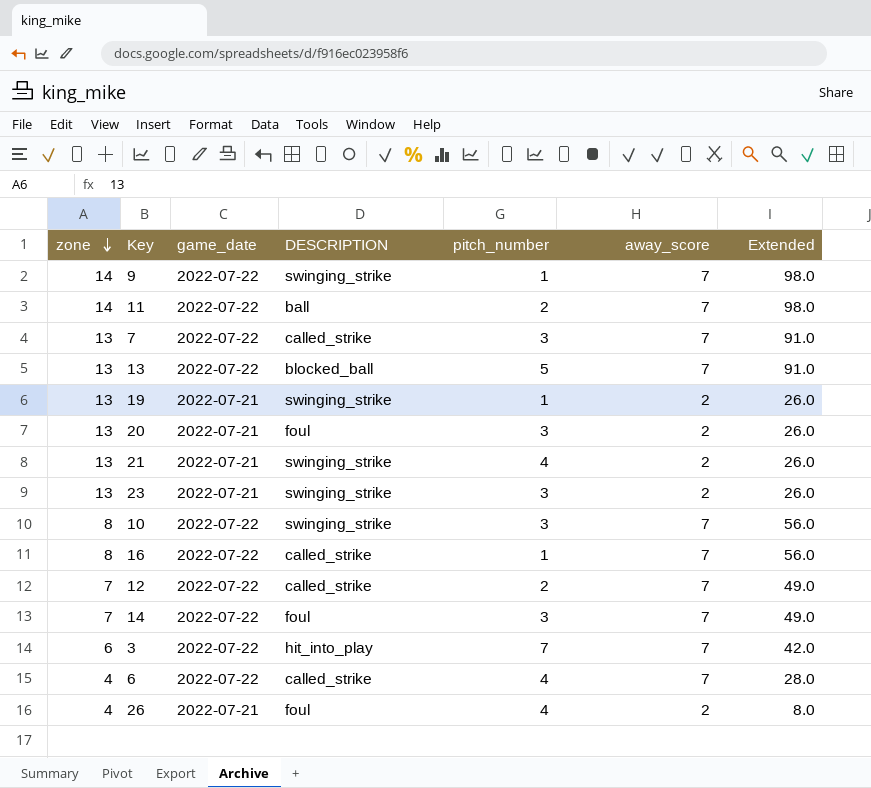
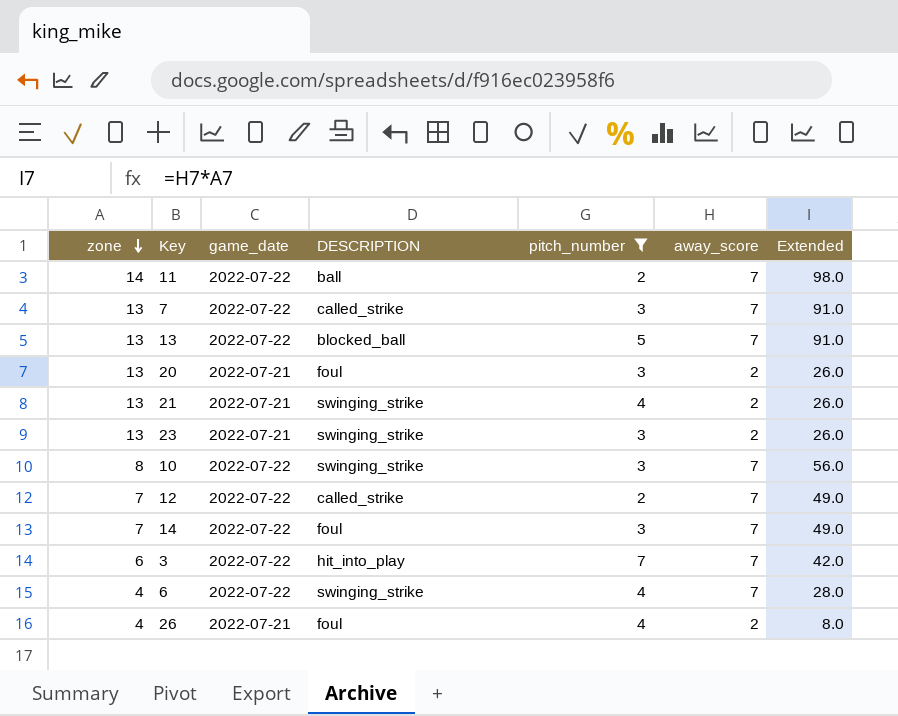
filter: none -> pitch_number != 1
6 | DESCRIPTION: called_strike -> swinging_strike

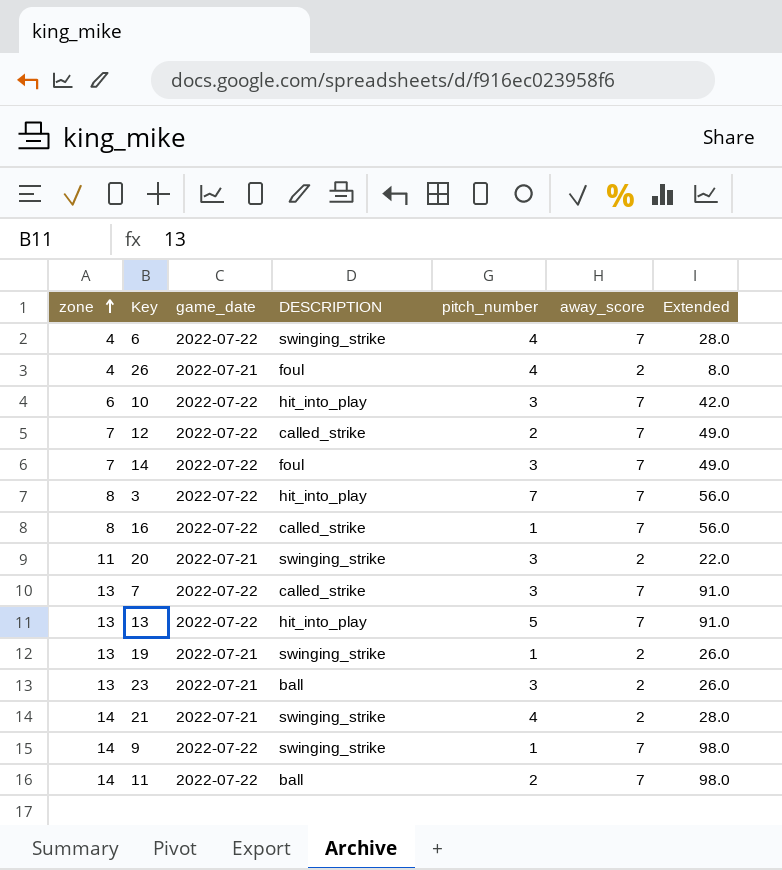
filter: pitch_number != 1 -> none
row order: zone descending -> zone ascending
10 | zone: 8 -> 6
10 | DESCRIPTION: swinging_strike -> hit_into_play
10 | Extended: 56.0 -> 42.0
3 | zone: 6 -> 8
3 | Extended: 42.0 -> 56.0
20 | zone: 13 -> 11
20 | DESCRIPTION: foul -> swinging_strike
20 | Extended: 26.0 -> 22.0
13 | DESCRIPTION: blocked_ball -> hit_into_play
23 | DESCRIPTION: swinging_strike -> ball
21 | zone: 13 -> 14
21 | Extended: 26.0 -> 28.0

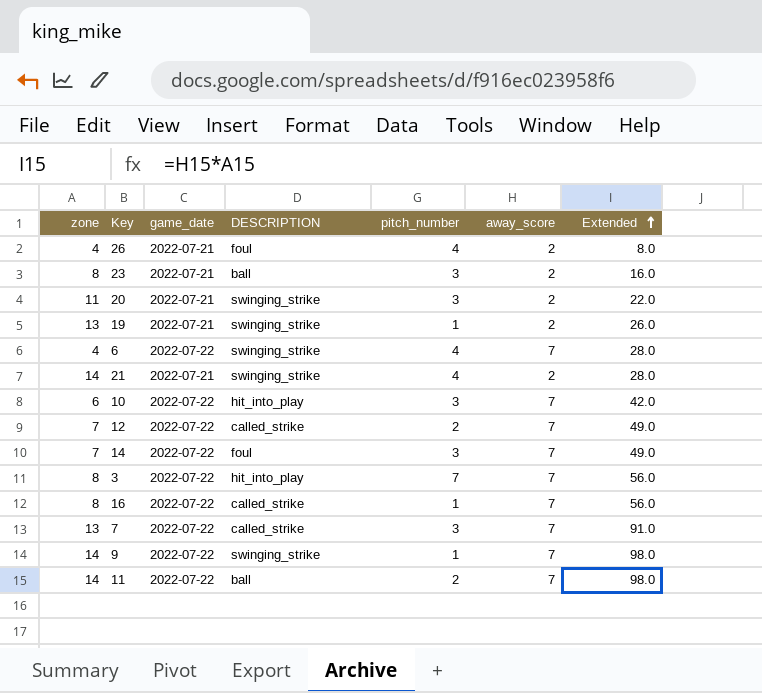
row order: zone ascending -> Extended ascending
row 13: 13 | 2022-07-22 | hit_into_play | 5 | 7 | 91.0 -> none
23 | zone: 13 -> 8
23 | Extended: 26.0 -> 16.0

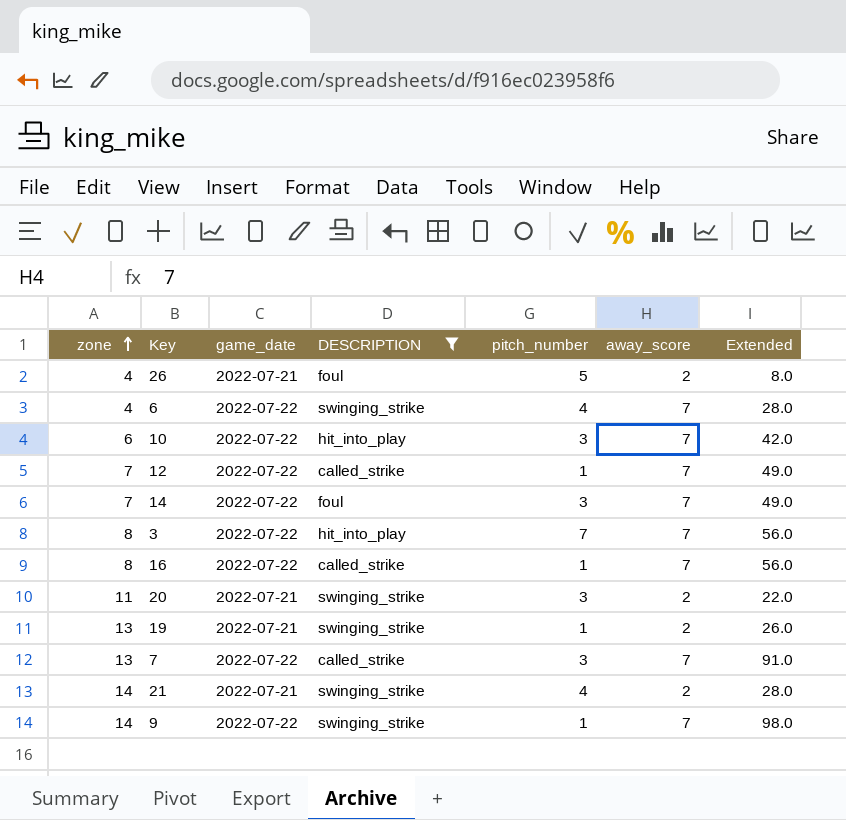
filter: none -> DESCRIPTION != ball
row order: Extended ascending -> zone ascending
26 | pitch_number: 4 -> 5
12 | pitch_number: 2 -> 1

